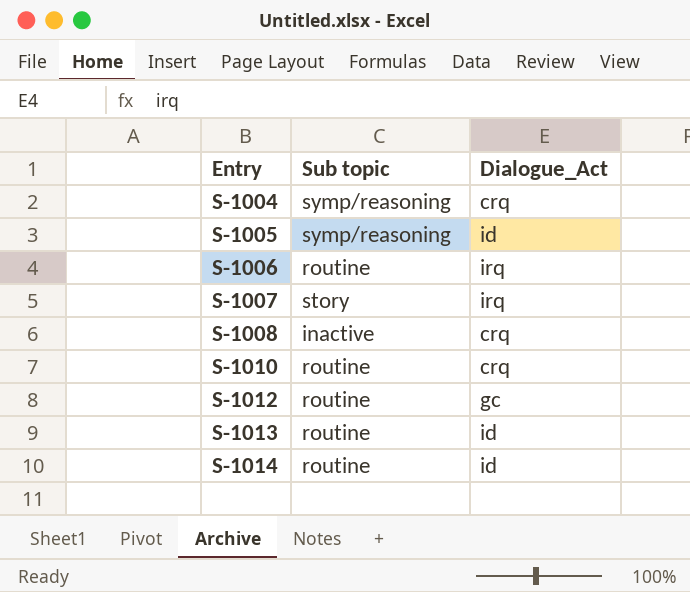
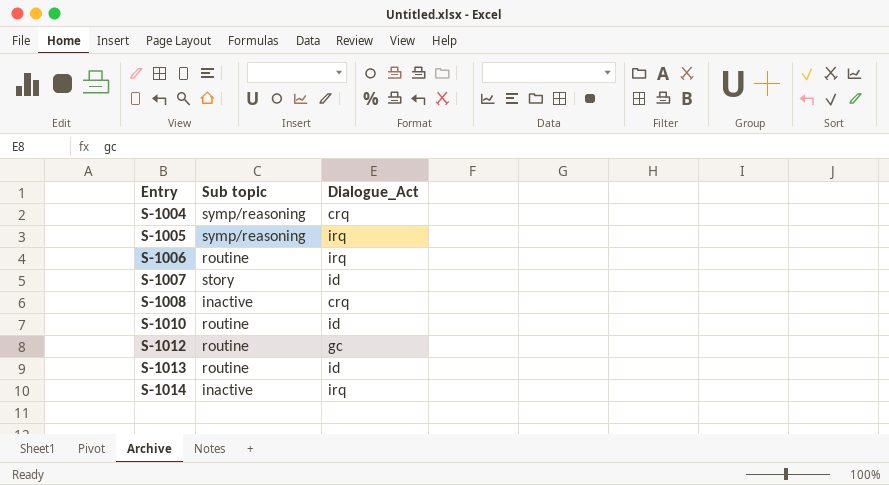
S-1005 | Dialogue_Act: id -> irq
S-1007 | Dialogue_Act: irq -> id
S-1010 | Dialogue_Act: crq -> id
S-1014 | Sub topic: routine -> inactive
S-1014 | Dialogue_Act: id -> irq

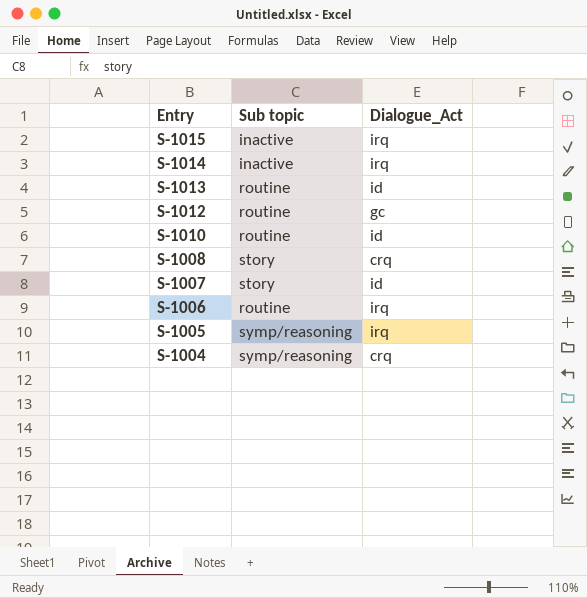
row order: Entry ascending -> Entry descending
row S-1015: none -> inactive | irq
S-1008 | Sub topic: inactive -> story

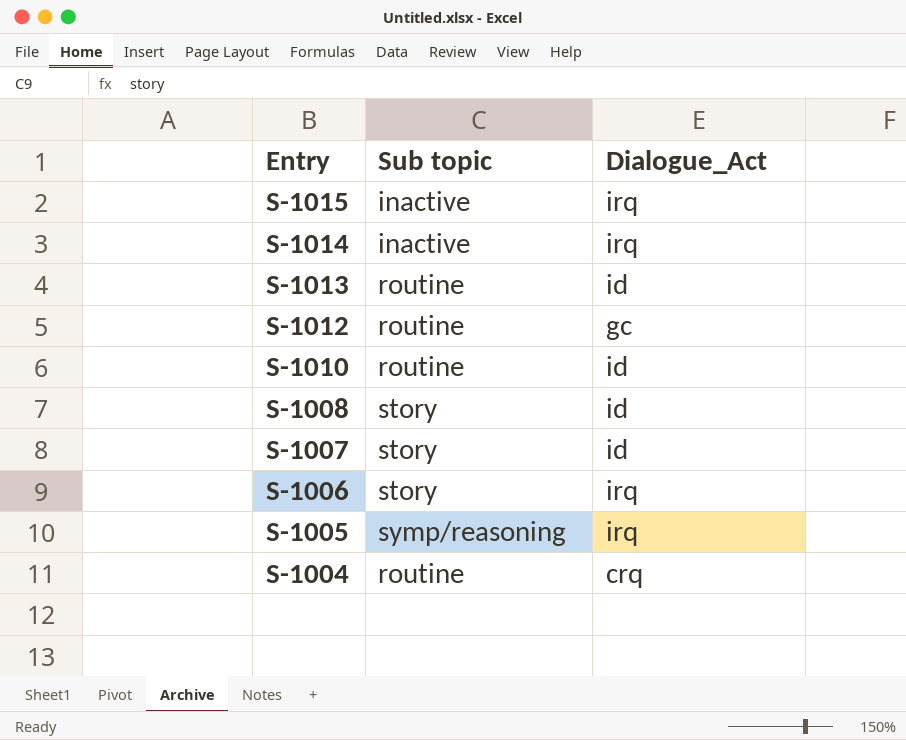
S-1008 | Dialogue_Act: crq -> id
S-1006 | Sub topic: routine -> story
S-1004 | Sub topic: symp/reasoning -> routine

